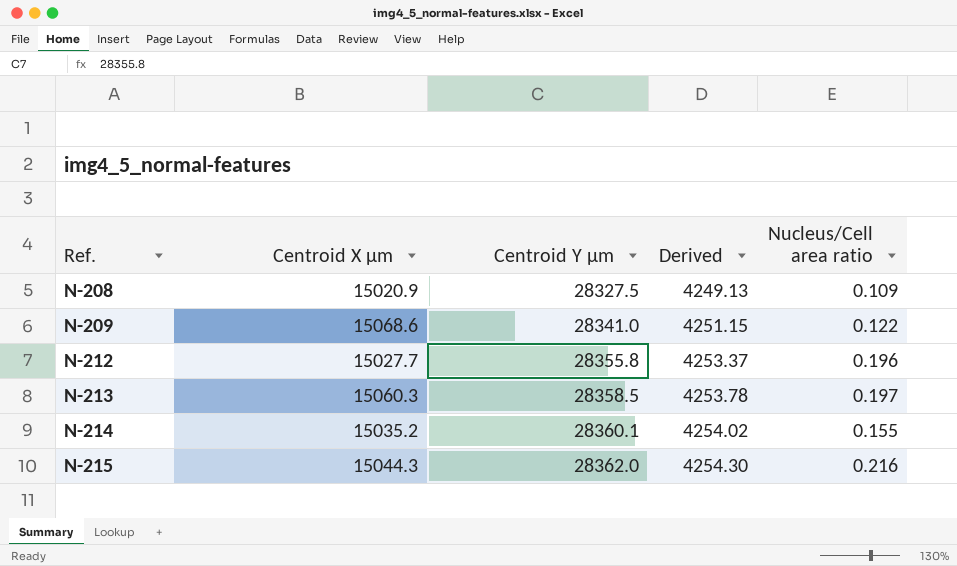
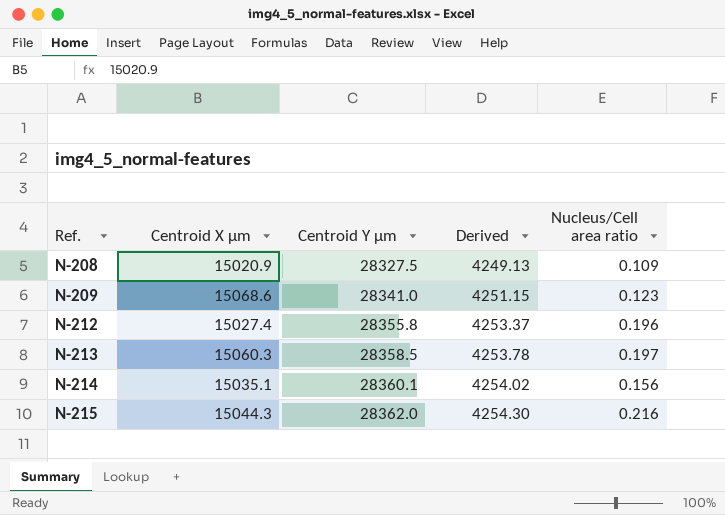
N-209 | Nucleus/Cell area ratio: 0.122 -> 0.123
N-212 | Centroid X µm: 15027.7 -> 15027.4
N-214 | Centroid X µm: 15035.2 -> 15035.1
N-214 | Nucleus/Cell area ratio: 0.155 -> 0.156

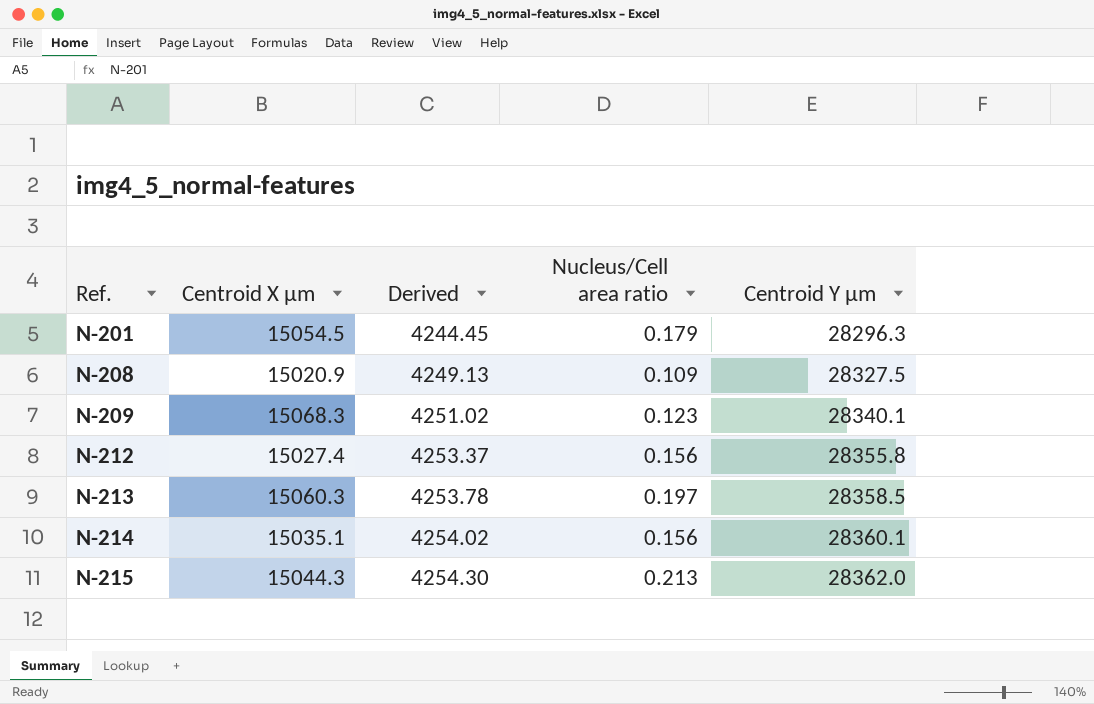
column Centroid Y µm | position: 3 -> 5
row N-201: none -> 15054.5 | 4244.45 | 0.179 | 28296.3
N-209 | Centroid X µm: 15068.6 -> 15068.3
N-209 | Derived: 4251.15 -> 4251.02
N-209 | Centroid Y µm: 28341.0 -> 28340.1
N-212 | Nucleus/Cell area ratio: 0.196 -> 0.156
N-215 | Nucleus/Cell area ratio: 0.216 -> 0.213

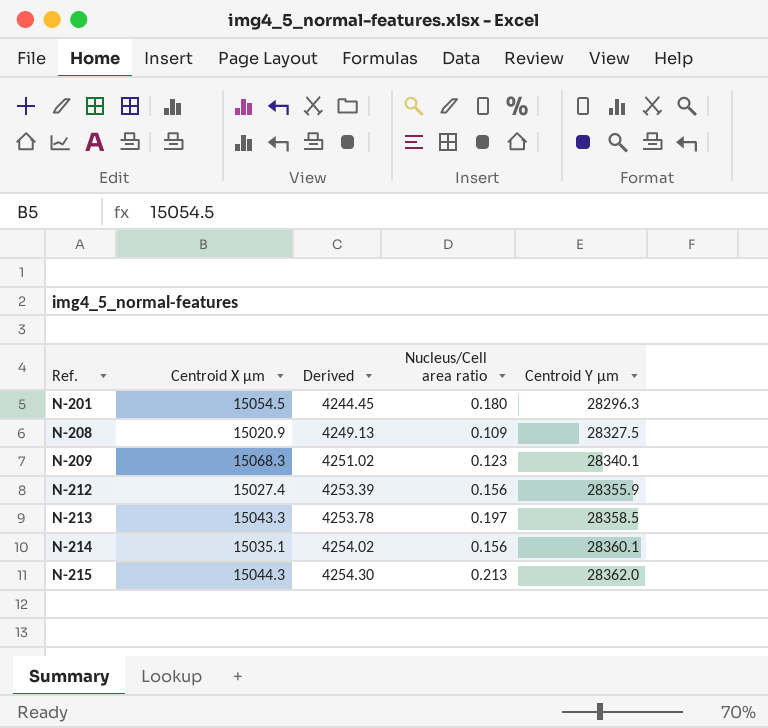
N-201 | Nucleus/Cell area ratio: 0.179 -> 0.180
N-212 | Derived: 4253.37 -> 4253.39
N-212 | Centroid Y µm: 28355.8 -> 28355.9
N-213 | Centroid X µm: 15060.3 -> 15043.3

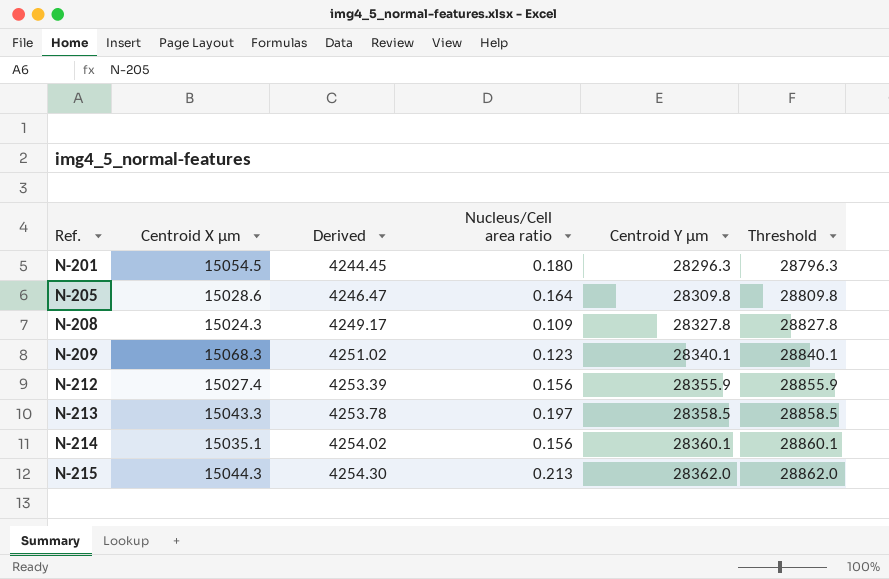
column Threshold | formula: none -> [Centroid Y µm] + 500
row N-205: none -> 15028.6 | 4246.47 | 0.164 | 28309.8 | 28809.8
N-208 | Centroid X µm: 15020.9 -> 15024.3
N-208 | Derived: 4249.13 -> 4249.17
N-208 | Centroid Y µm: 28327.5 -> 28327.8

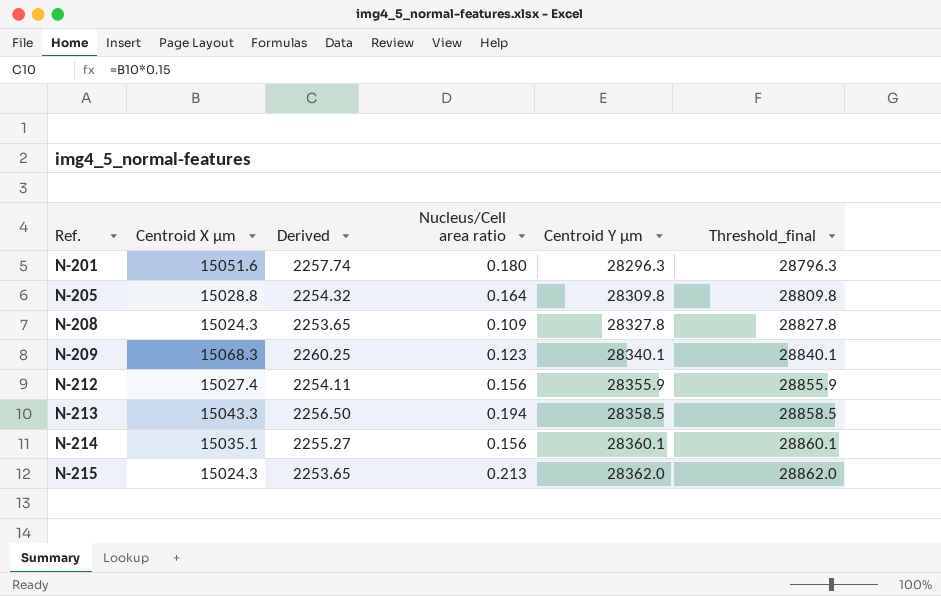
column Derived | formula: [Centroid Y µm] * 0.15 -> [Centroid X µm] * 0.15
column name: Threshold -> Threshold_final
N-201 | Centroid X µm: 15054.5 -> 15051.6
N-205 | Centroid X µm: 15028.6 -> 15028.8
N-213 | Nucleus/Cell area ratio: 0.197 -> 0.194
N-215 | Centroid X µm: 15044.3 -> 15024.3

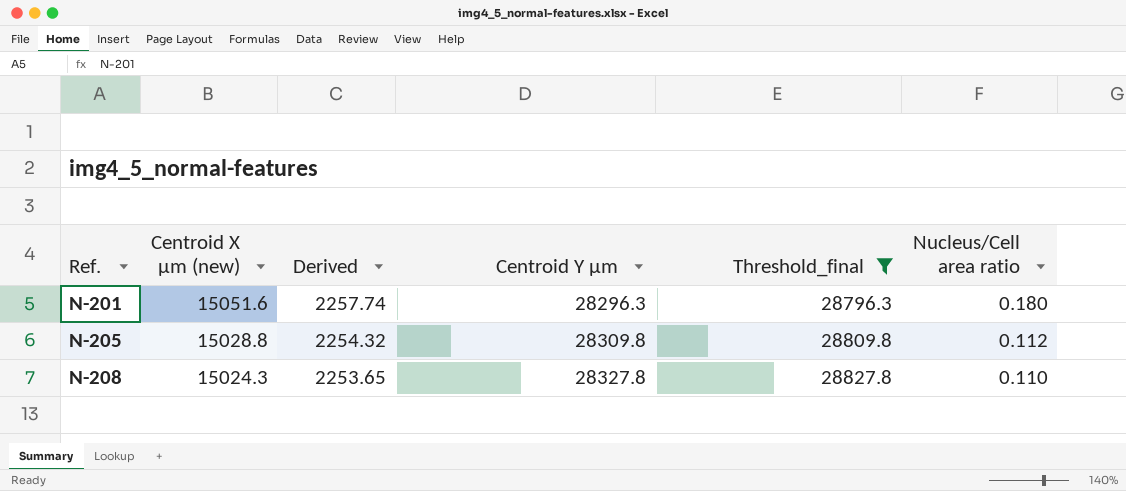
filter: none -> Threshold_final <= 28827.8
column name: Centroid X µm -> Centroid X µm (new)
column Nucleus/Cell area ratio | position: 4 -> 6
N-205 | Nucleus/Cell area ratio: 0.164 -> 0.112
N-208 | Nucleus/Cell area ratio: 0.109 -> 0.110

